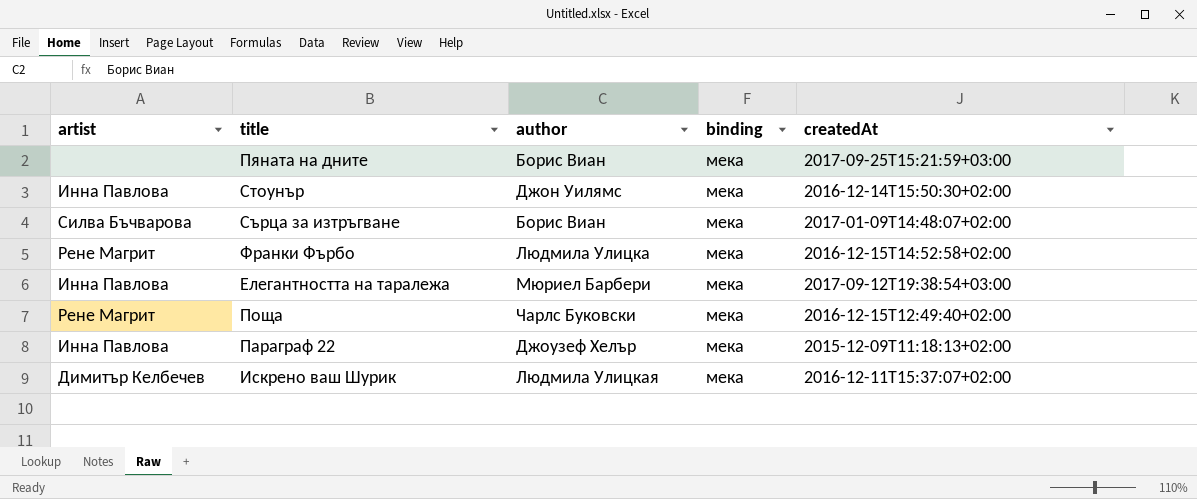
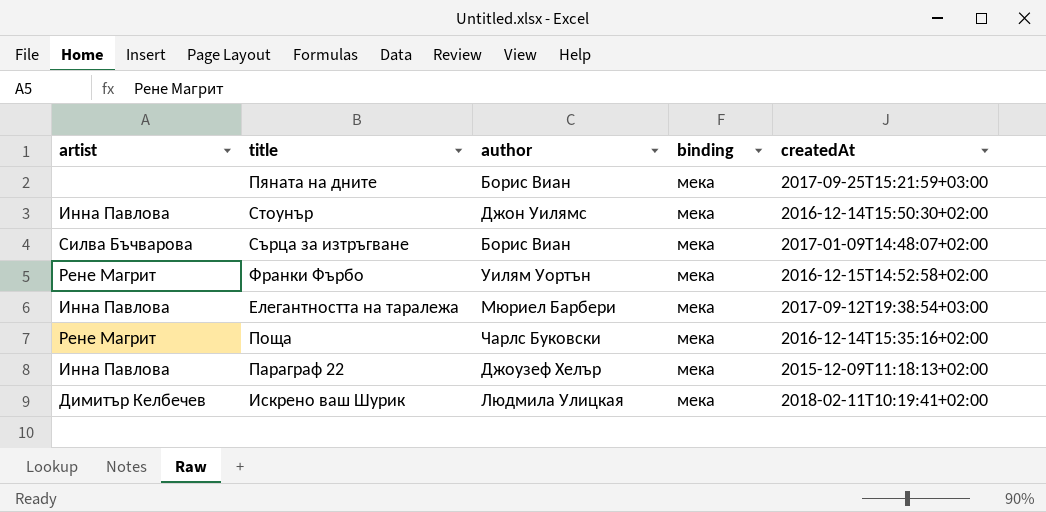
Франки Фърбо | author: Людмила Улицка -> Уилям Уортън
Поща | createdAt: 2016-12-15T12:49:40+02:00 -> 2016-12-14T15:35:16+02:00
Искрено ваш Шурик | createdAt: 2016-12-11T15:37:07+02:00 -> 2018-02-11T10:19:41+02:00

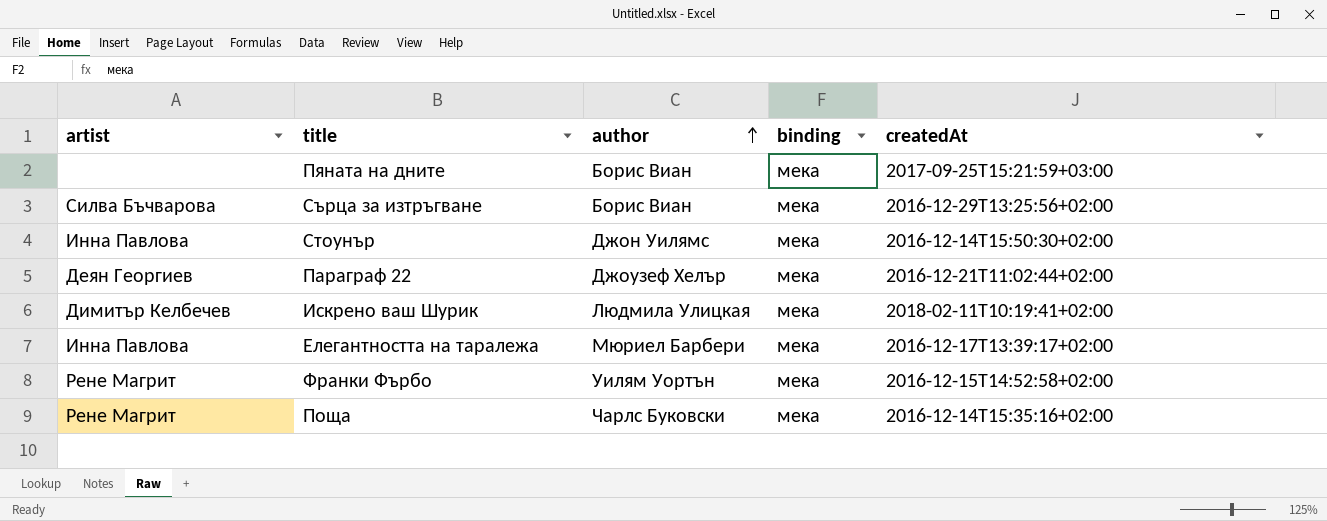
row order: none -> author ascending
Сърца за изтръгване | createdAt: 2017-01-09T14:48:07+02:00 -> 2016-12-29T13:25:56+02:00
Параграф 22 | artist: Инна Павлова -> Деян Георгиев
Параграф 22 | createdAt: 2015-12-09T11:18:13+02:00 -> 2016-12-21T11:02:44+02:00
Елегантността на таралежа | createdAt: 2017-09-12T19:38:54+03:00 -> 2016-12-17T13:39:17+02:00

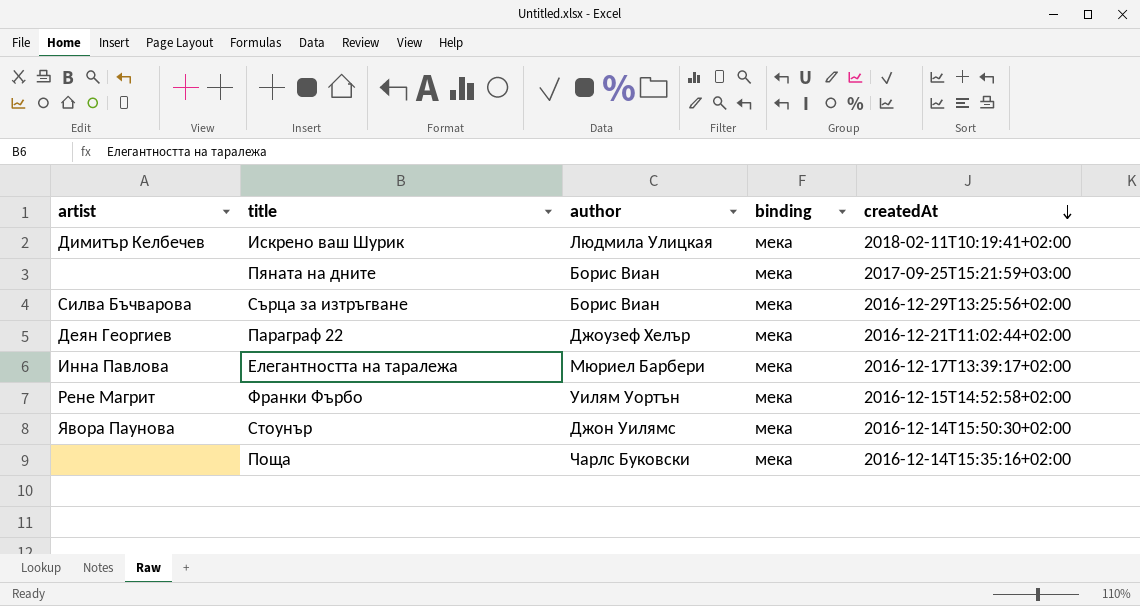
row order: author ascending -> createdAt descending
Стоунър | artist: Инна Павлова -> Явора Паунова
Поща | artist: Рене Магрит -> none

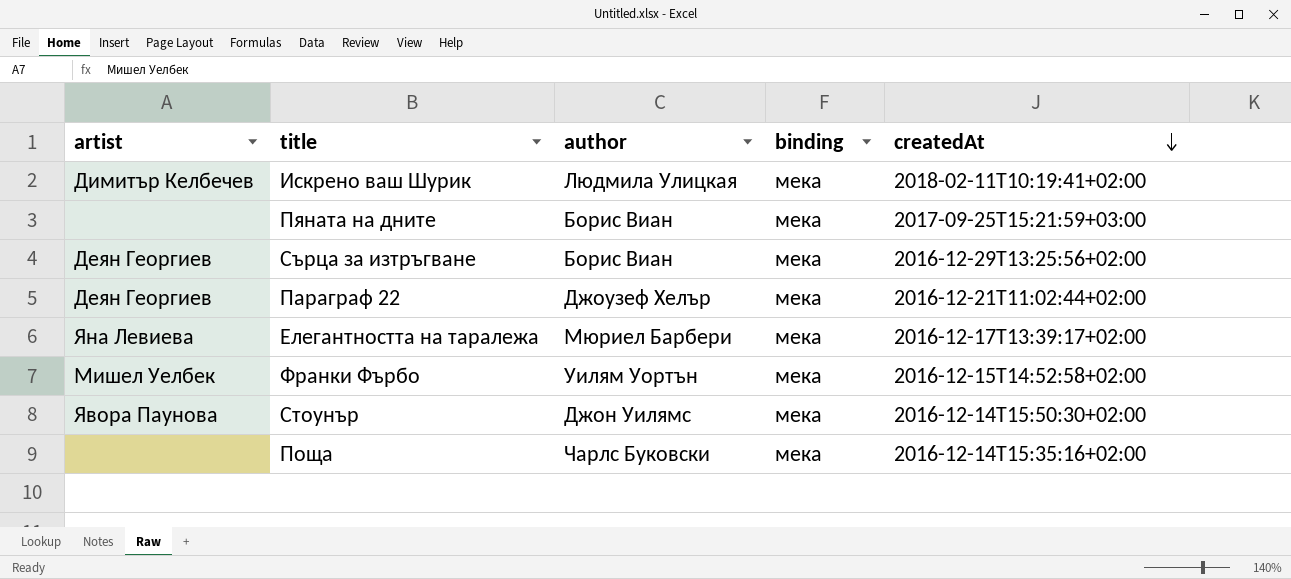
Сърца за изтръгване | artist: Силва Бъчварова -> Деян Георгиев
Елегантността на таралежа | artist: Инна Павлова -> Яна Левиева
Франки Фърбо | artist: Рене Магрит -> Мишел Уелбек

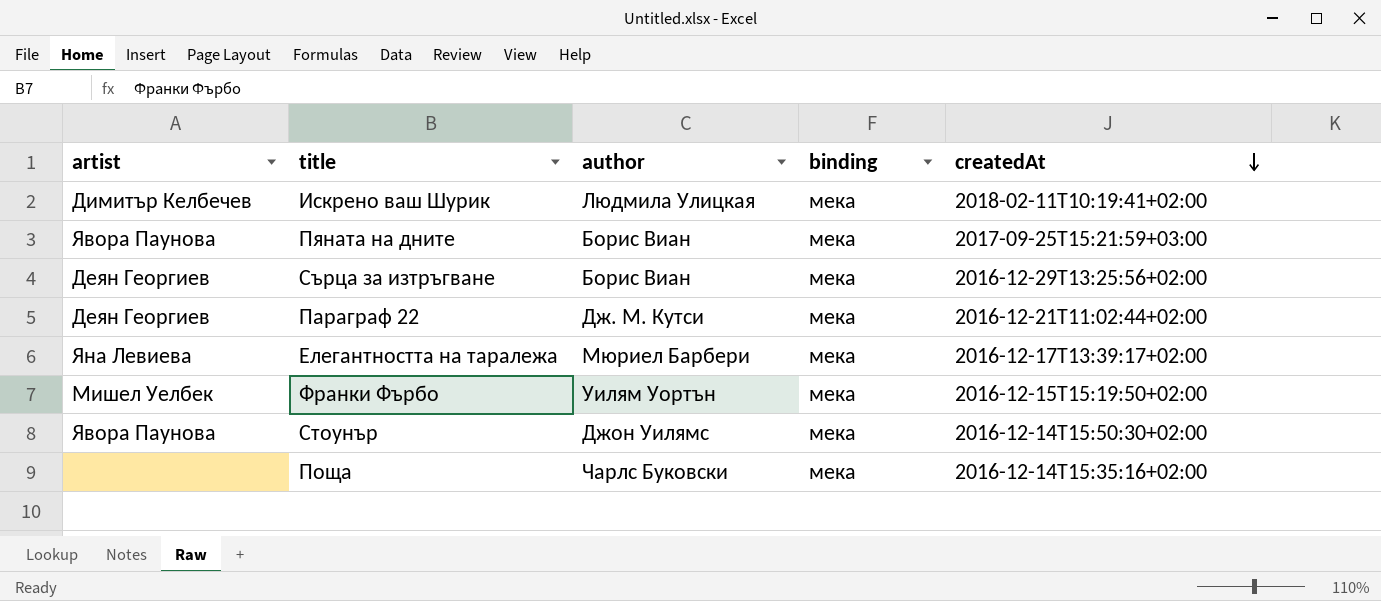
Пяната на дните | artist: none -> Явора Паунова
Параграф 22 | author: Джоузеф Хелър -> Дж. М. Кутси
Франки Фърбо | createdAt: 2016-12-15T14:52:58+02:00 -> 2016-12-15T15:19:50+02:00

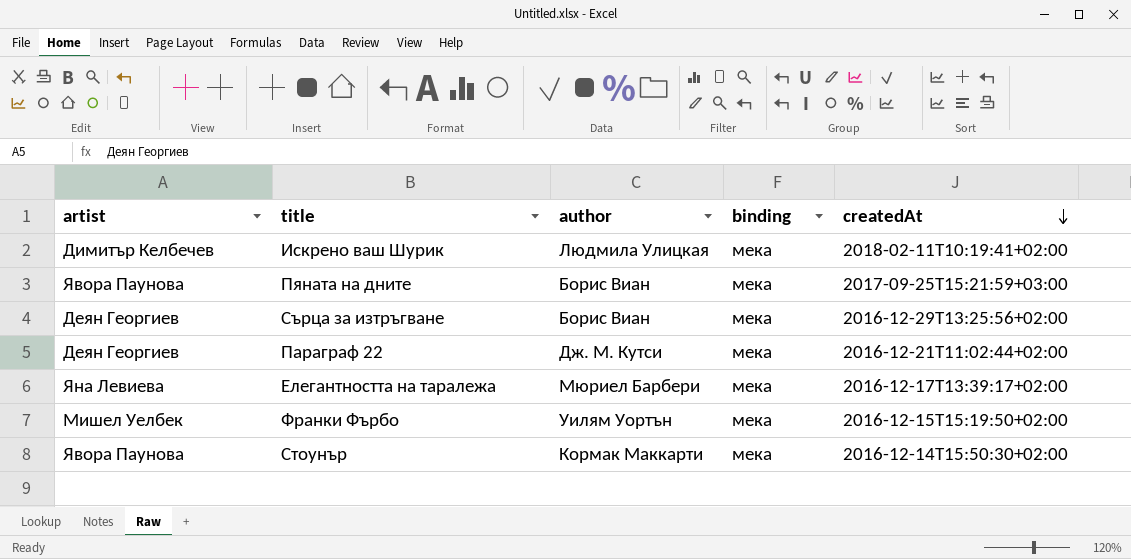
row Поща: none | Чарлс Буковски | мека | 2016-12-14T15:35:16+02:00 -> none
Стоунър | author: Джон Уилямс -> Кормак Маккарти

